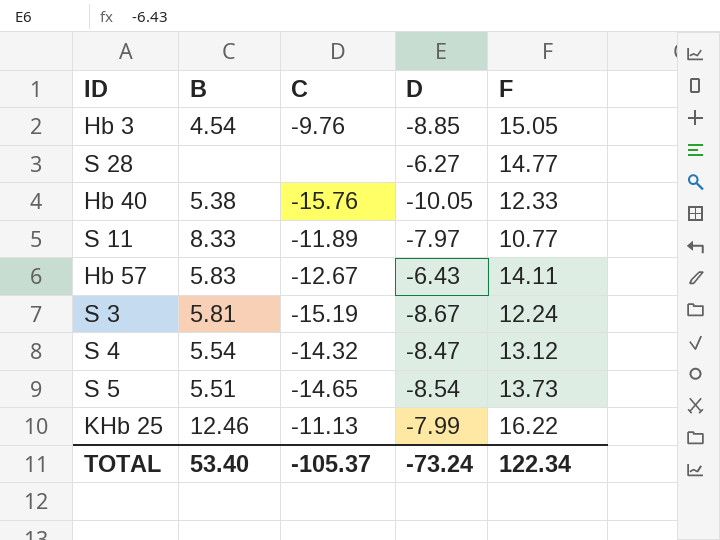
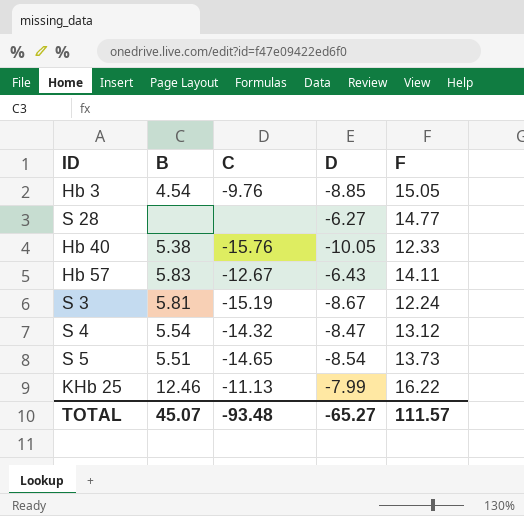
row S 11: 8.33 | -11.89 | -7.97 | 10.77 -> none
TOTAL | B: 53.40 -> 45.07
TOTAL | C: -105.37 -> -93.48
TOTAL | D: -73.24 -> -65.27
TOTAL | F: 122.34 -> 111.57

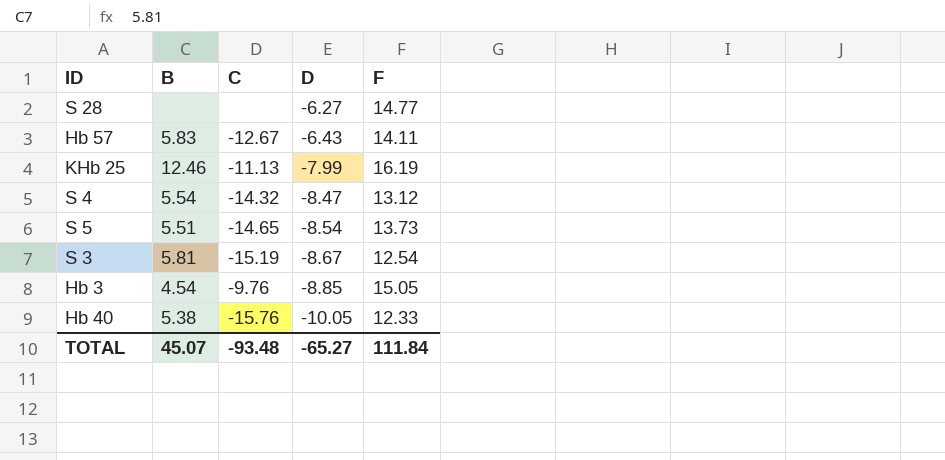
row order: none -> D descending
KHb 25 | F: 16.22 -> 16.19
S 3 | F: 12.24 -> 12.54
TOTAL | F: 111.57 -> 111.84

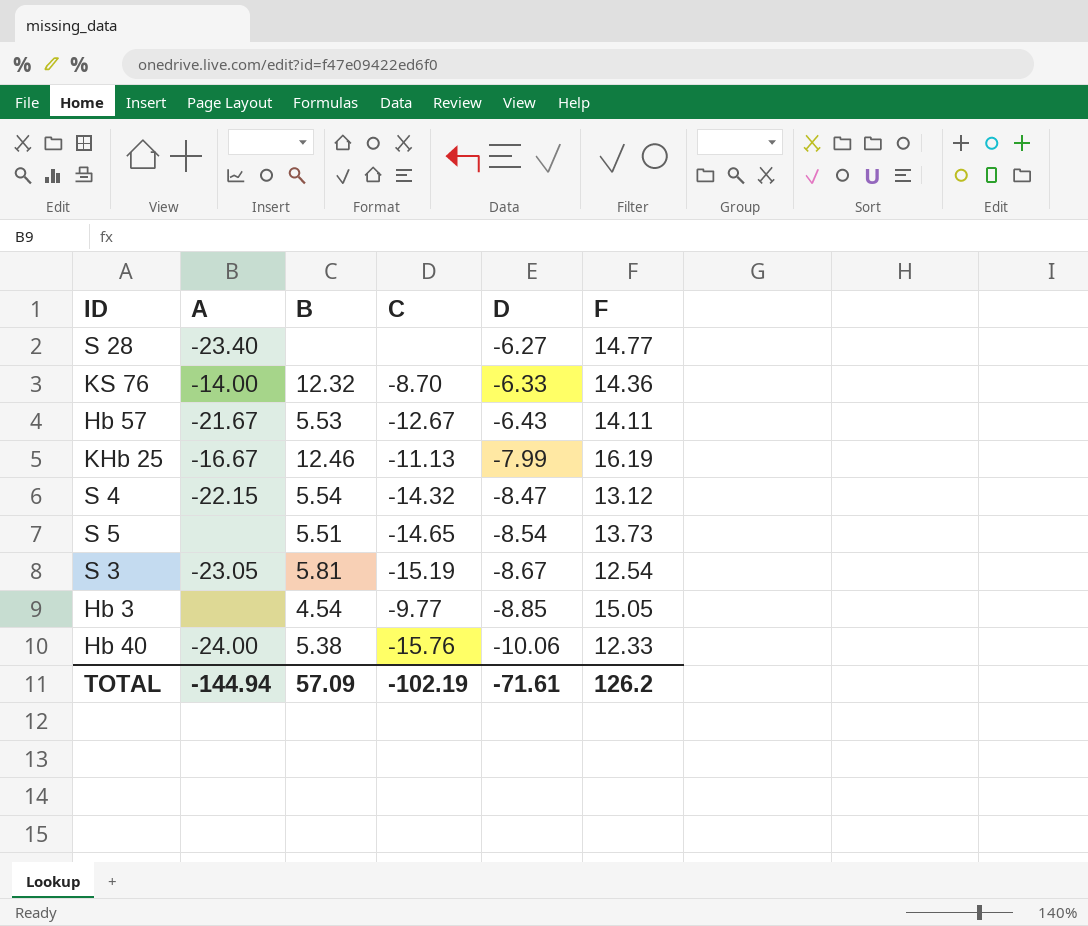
column A | position: none -> 2
row KS 76: none -> -14.00 | 12.32 | -8.70 | -6.33 | 14.36
Hb 57 | B: 5.83 -> 5.53
Hb 3 | C: -9.76 -> -9.77
Hb 40 | D: -10.05 -> -10.06
TOTAL | B: 45.07 -> 57.09
TOTAL | C: -93.48 -> -102.19
TOTAL | D: -65.27 -> -71.61
TOTAL | F: 111.84 -> 126.2

